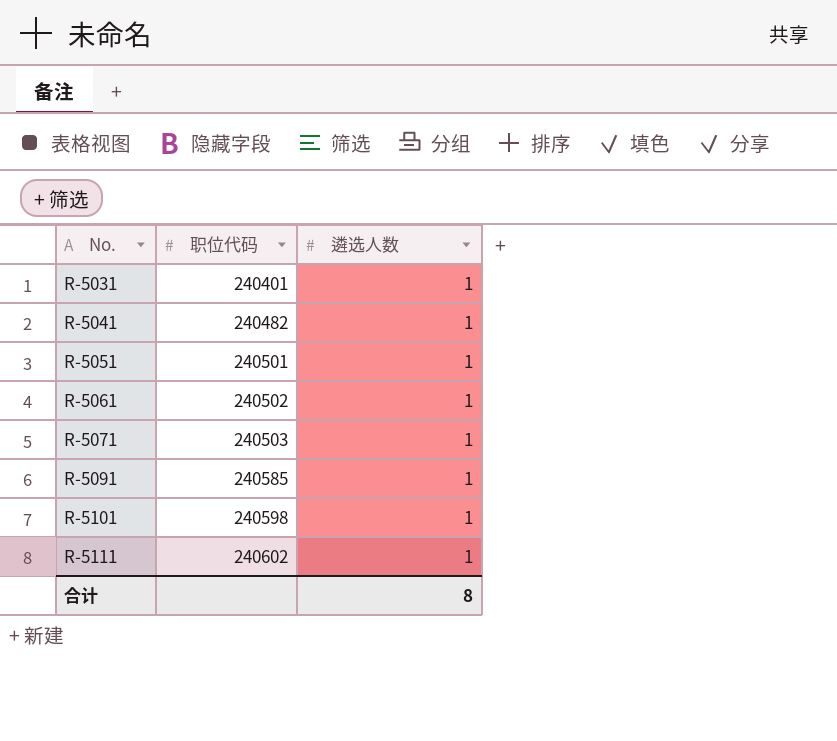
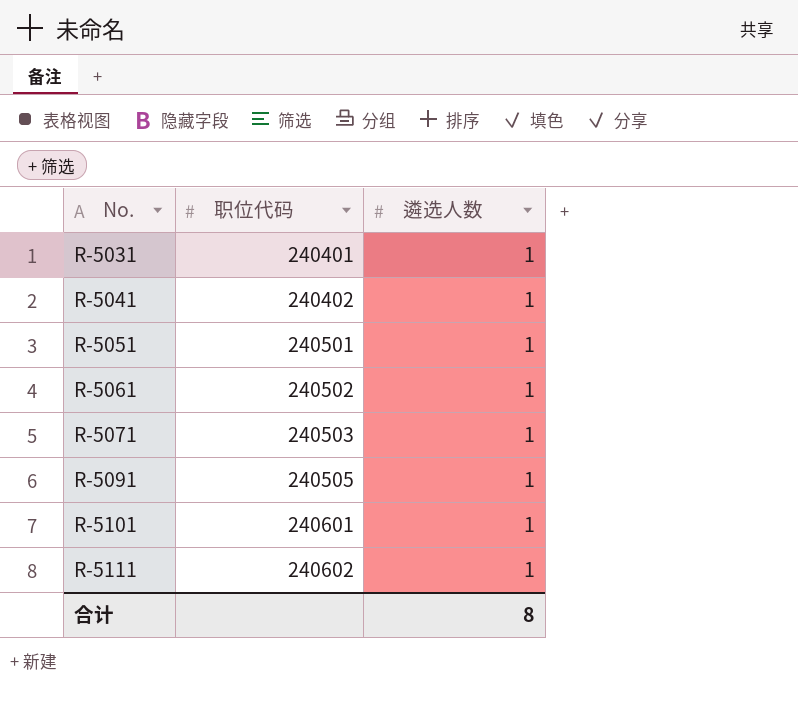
R-5041 | 职位代码: 240482 -> 240402
R-5091 | 职位代码: 240585 -> 240505
R-5101 | 职位代码: 240598 -> 240601

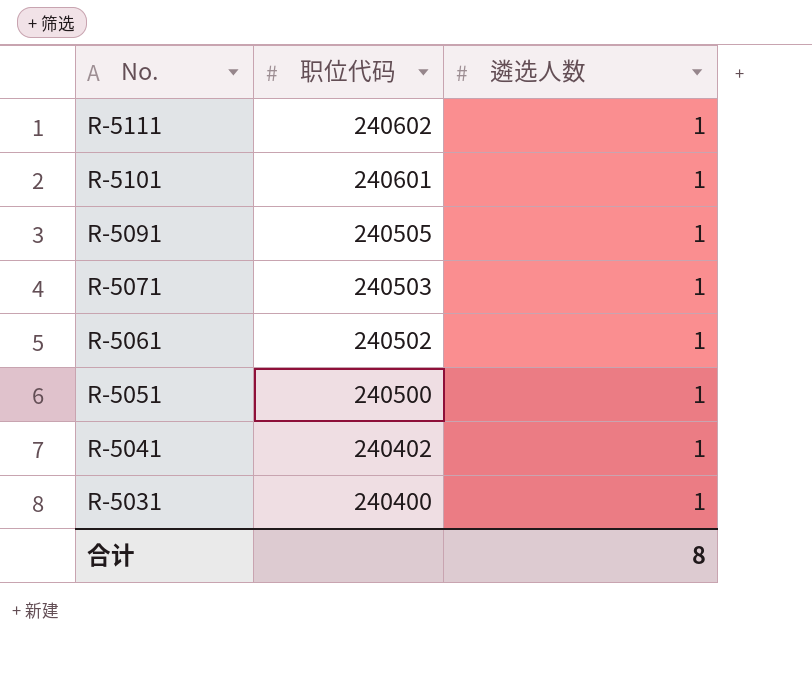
row order: No. ascending -> No. descending
R-5051 | 职位代码: 240501 -> 240500
R-5031 | 职位代码: 240401 -> 240400

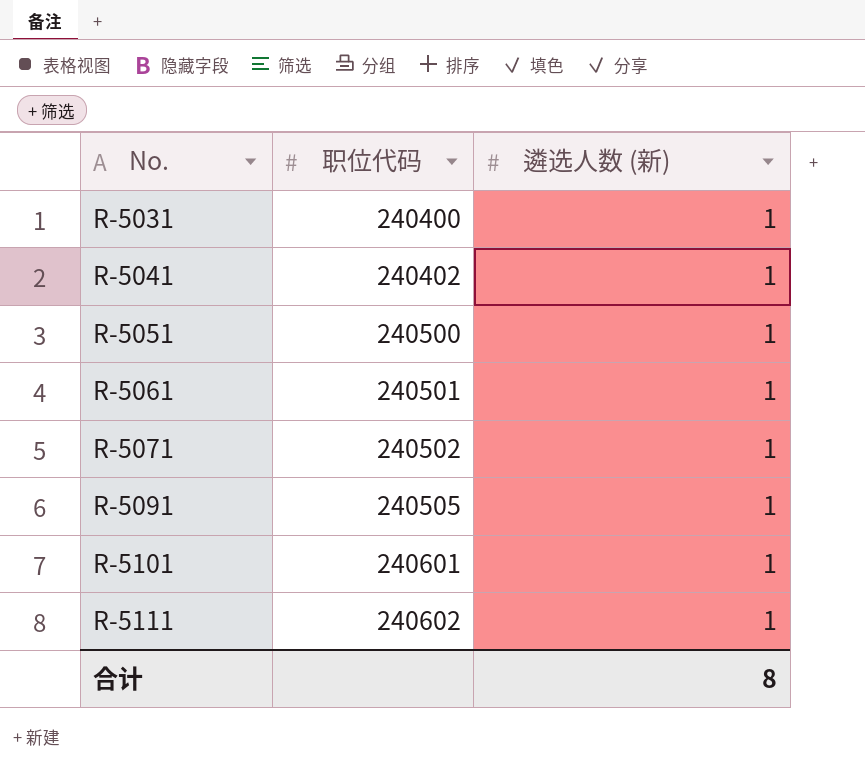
row order: No. descending -> No. ascending
column name: 遴选人数 -> 遴选人数 (新)
R-5061 | 职位代码: 240502 -> 240501
R-5071 | 职位代码: 240503 -> 240502

